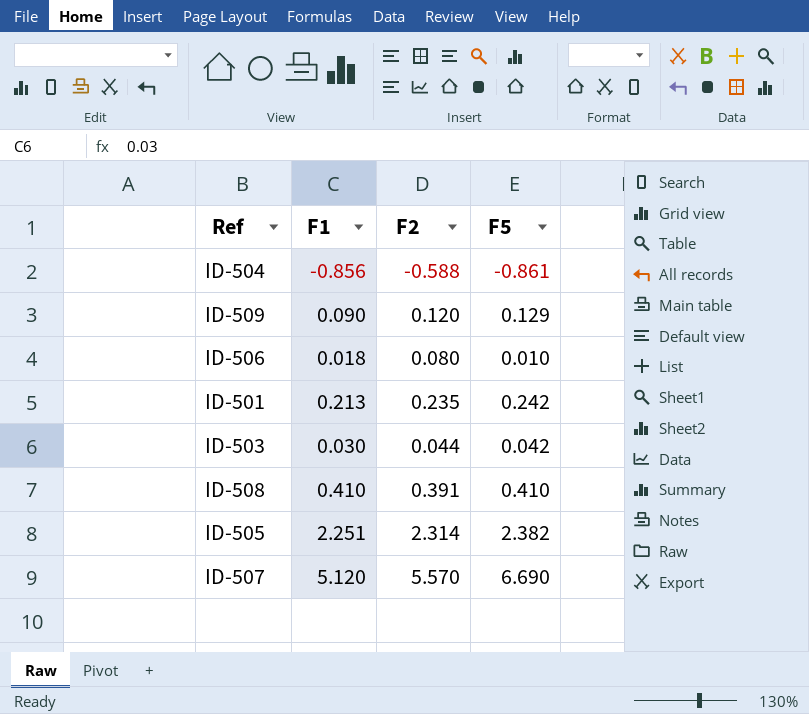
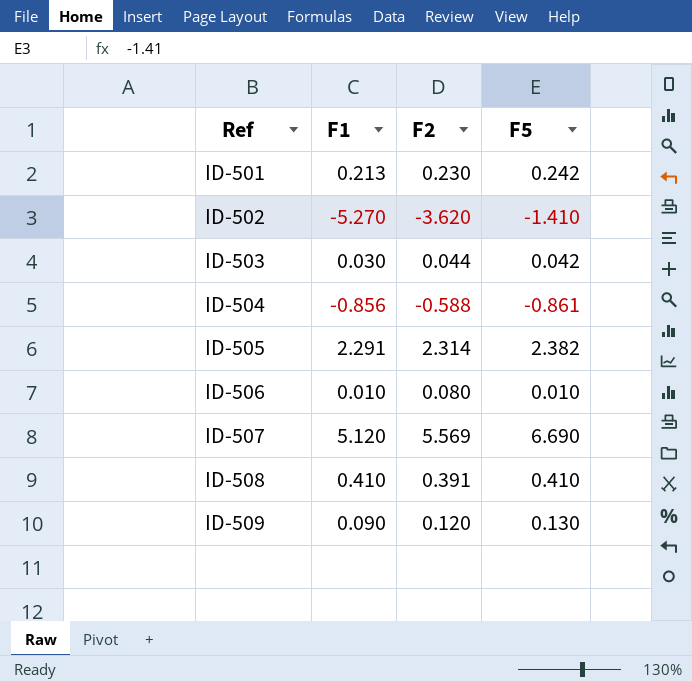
row order: none -> Ref ascending
ID-501 | F2: 0.235 -> 0.230
row ID-502: none -> -5.270 | -3.620 | -1.410
ID-505 | F1: 2.251 -> 2.291
ID-506 | F1: 0.018 -> 0.010
ID-507 | F2: 5.570 -> 5.569
ID-509 | F5: 0.129 -> 0.130

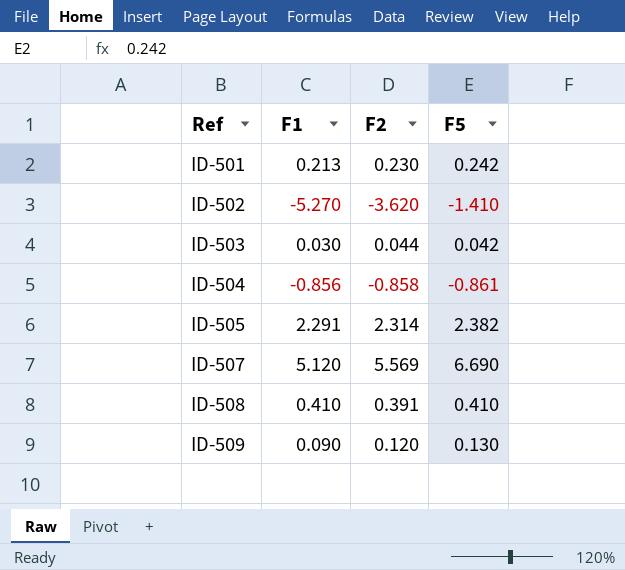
row ID-506: 0.010 | 0.080 | 0.010 -> none
ID-504 | F2: -0.588 -> -0.858

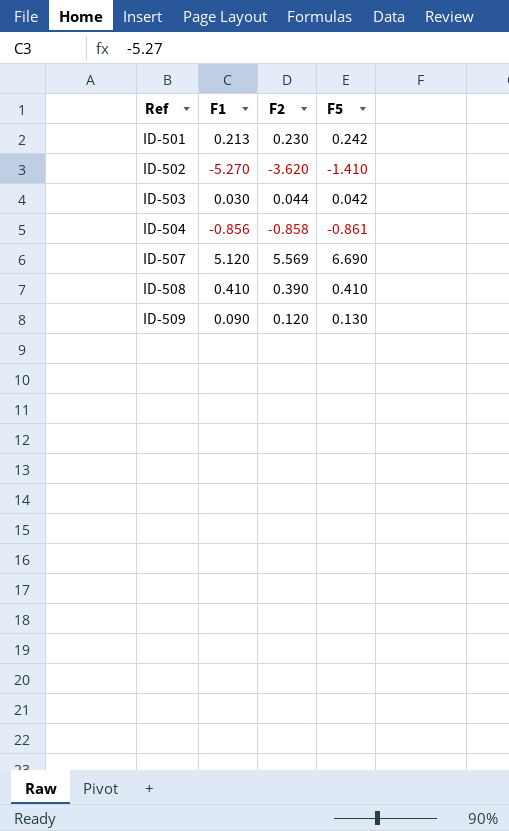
row ID-505: 2.291 | 2.314 | 2.382 -> none
ID-508 | F2: 0.391 -> 0.390

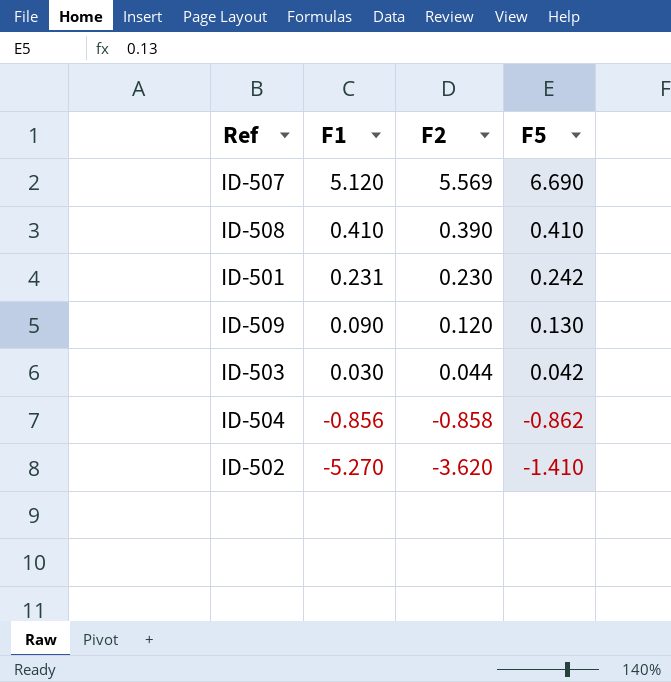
row order: Ref ascending -> F1 descending
ID-501 | F1: 0.213 -> 0.231
ID-504 | F5: -0.861 -> -0.862

